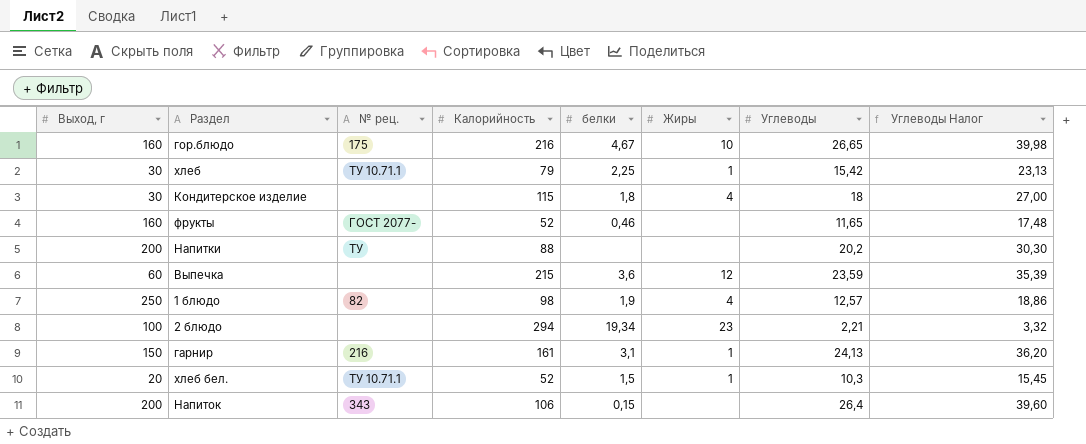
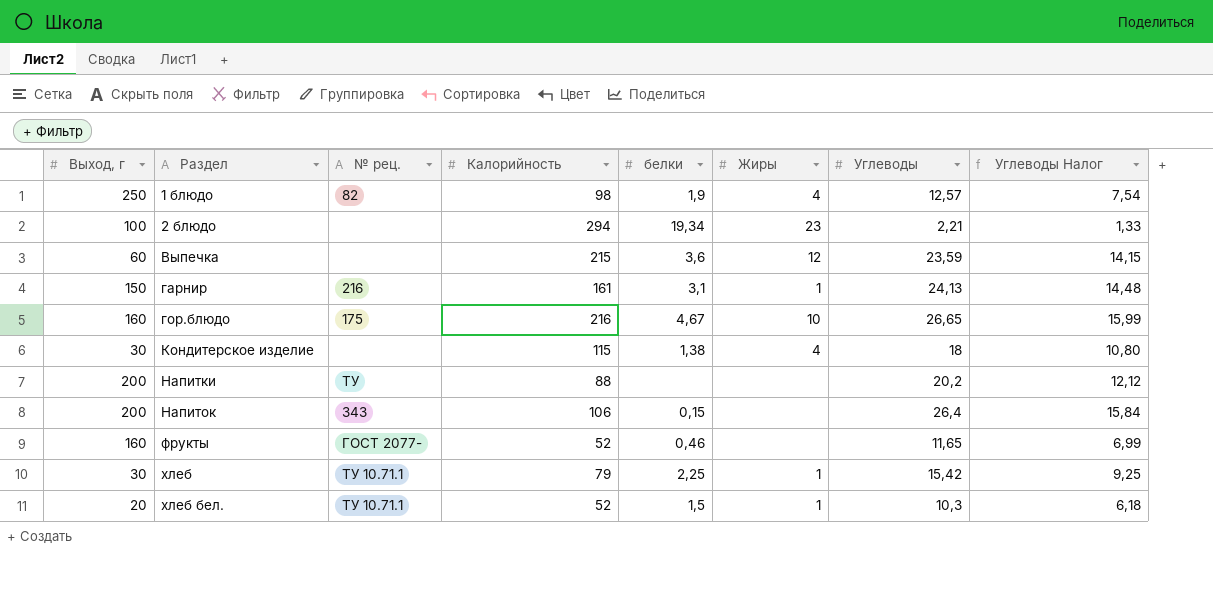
row order: none -> Раздел ascending
column Углеводы Налог | formula: [Углеводы] * 1,5 -> [Углеводы] * 0,6
Кондитерское изделие | белки: 1,8 -> 1,38

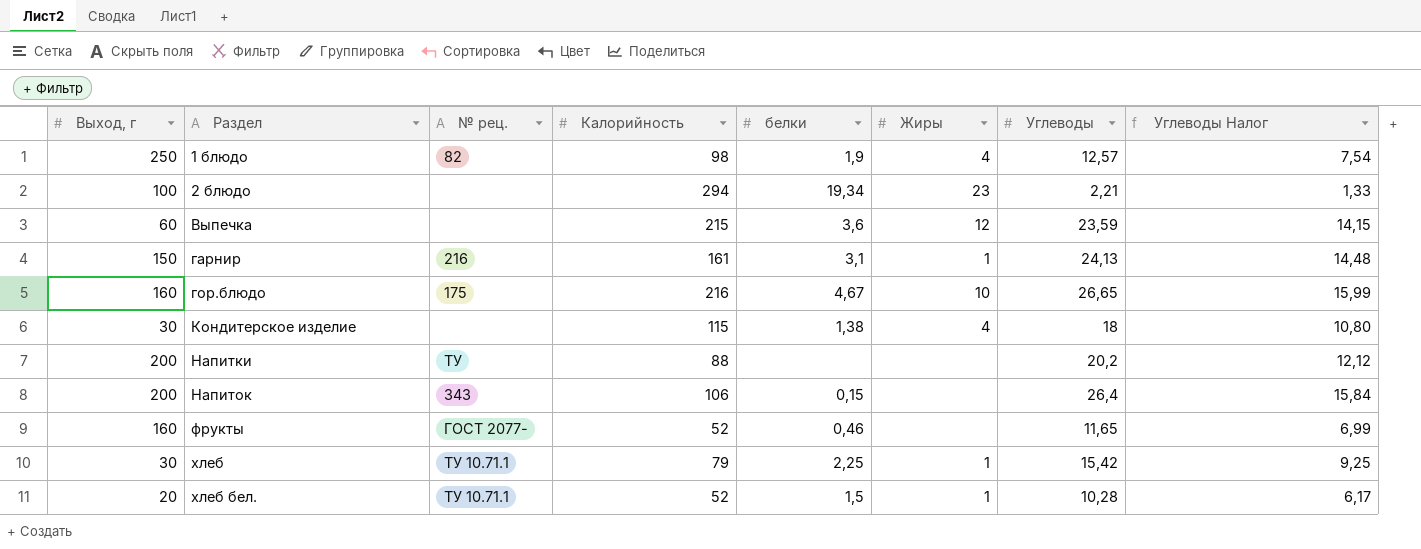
хлеб бел. | Углеводы: 10,3 -> 10,28
хлеб бел. | Углеводы Налог: 6,18 -> 6,17

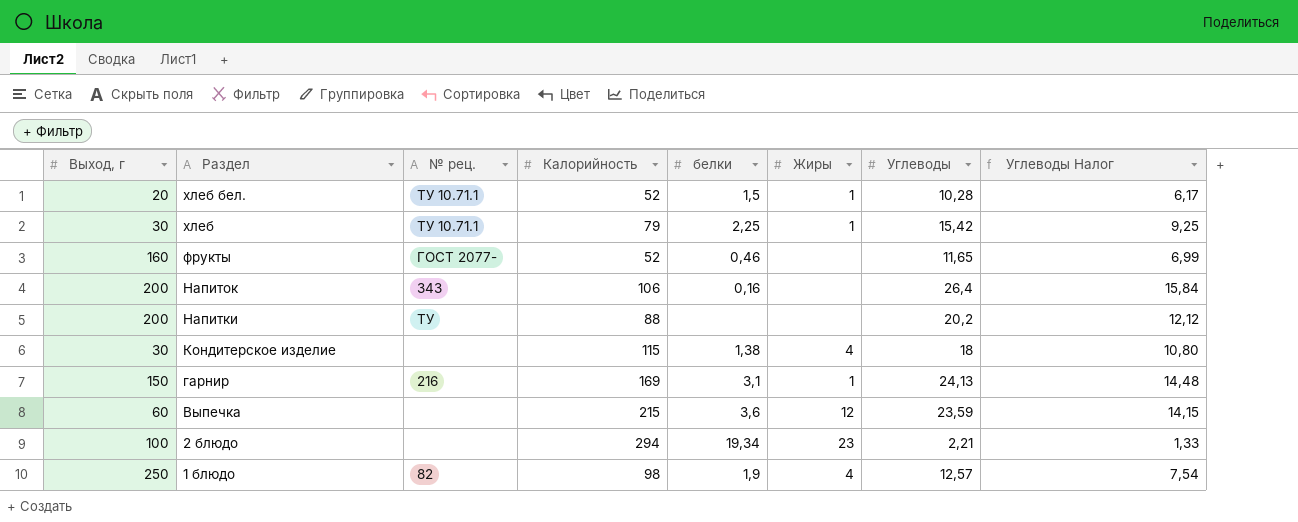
row order: Раздел ascending -> Раздел descending
row гор.блюдо: 160 | 175 | 216 | 4,67 | 10 | 26,65 | 15,99 -> none
Напиток | белки: 0,15 -> 0,16
гарнир | Калорийность: 161 -> 169

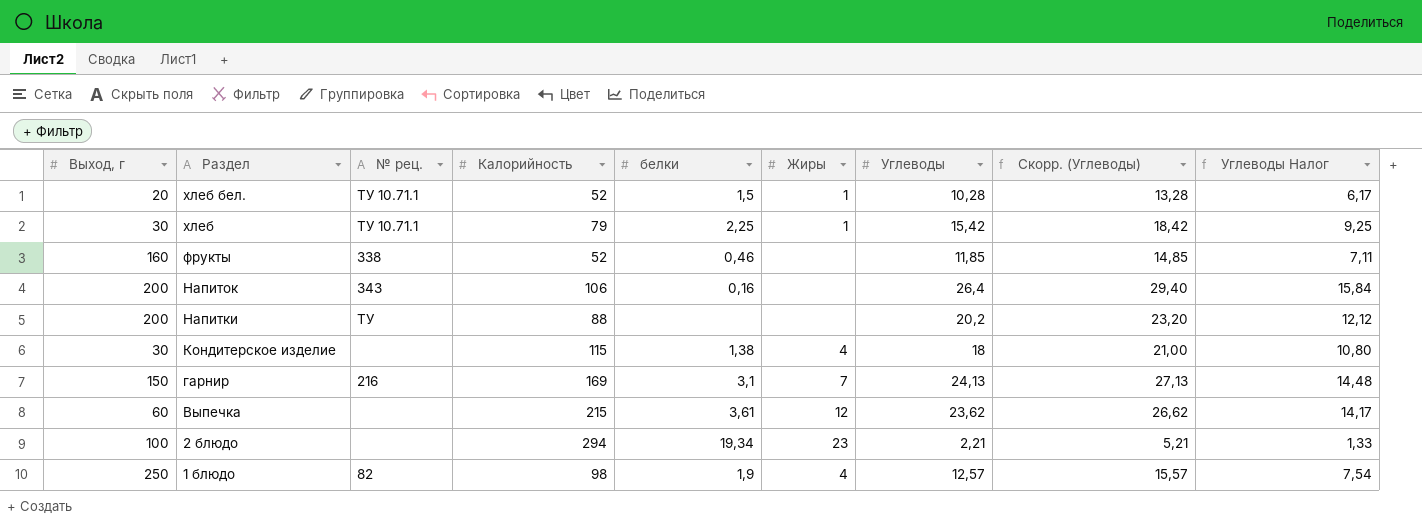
column Скорр. (Углеводы) | formula: none -> [Углеводы] + 3
фрукты | № рец.: ГОСТ 2077- -> 338
фрукты | Углеводы: 11,65 -> 11,85
фрукты | Углеводы Налог: 6,99 -> 7,11
гарнир | Жиры: 1 -> 7
Выпечка | белки: 3,6 -> 3,61
Выпечка | Углеводы: 23,59 -> 23,62
Выпечка | Углеводы Налог: 14,15 -> 14,17

